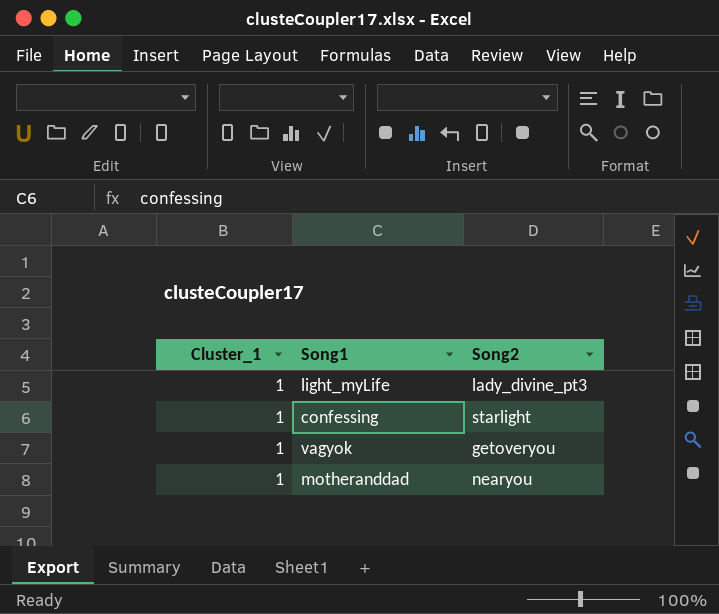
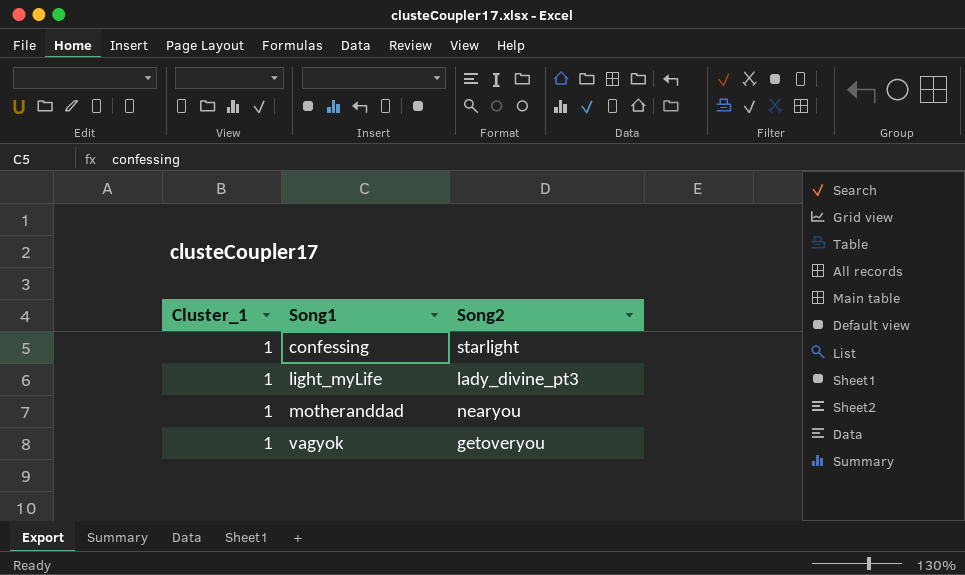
row order: none -> Song1 ascending

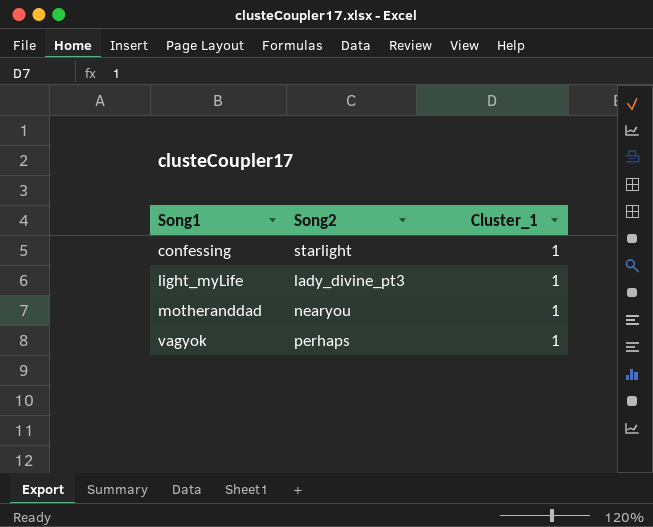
column Cluster_1 | position: 1 -> 3
vagyok | Song2: getoveryou -> perhaps

